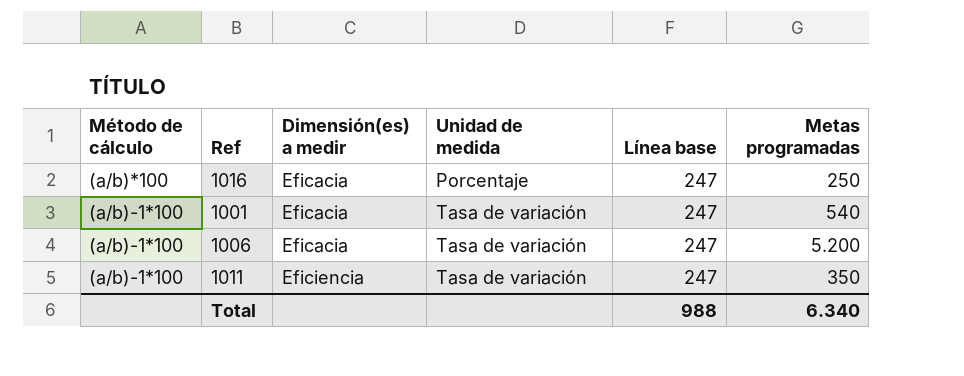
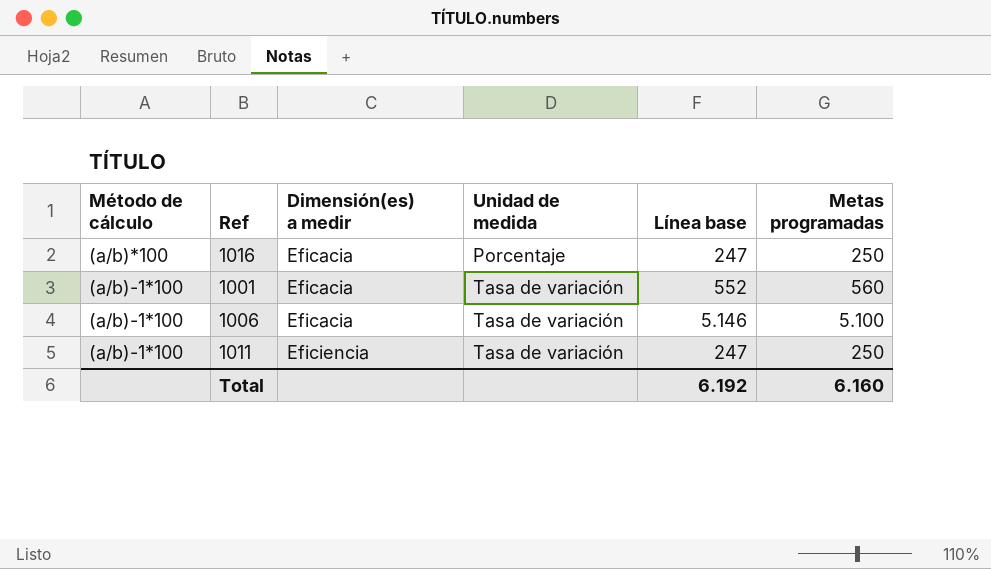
1001 | Línea base: 247 -> 552
1001 | Metas programadas: 540 -> 560
1006 | Línea base: 247 -> 5.146
1006 | Metas programadas: 5.200 -> 5.100
1011 | Metas programadas: 350 -> 250
Total | Línea base: 988 -> 6.192
Total | Metas programadas: 6.340 -> 6.160

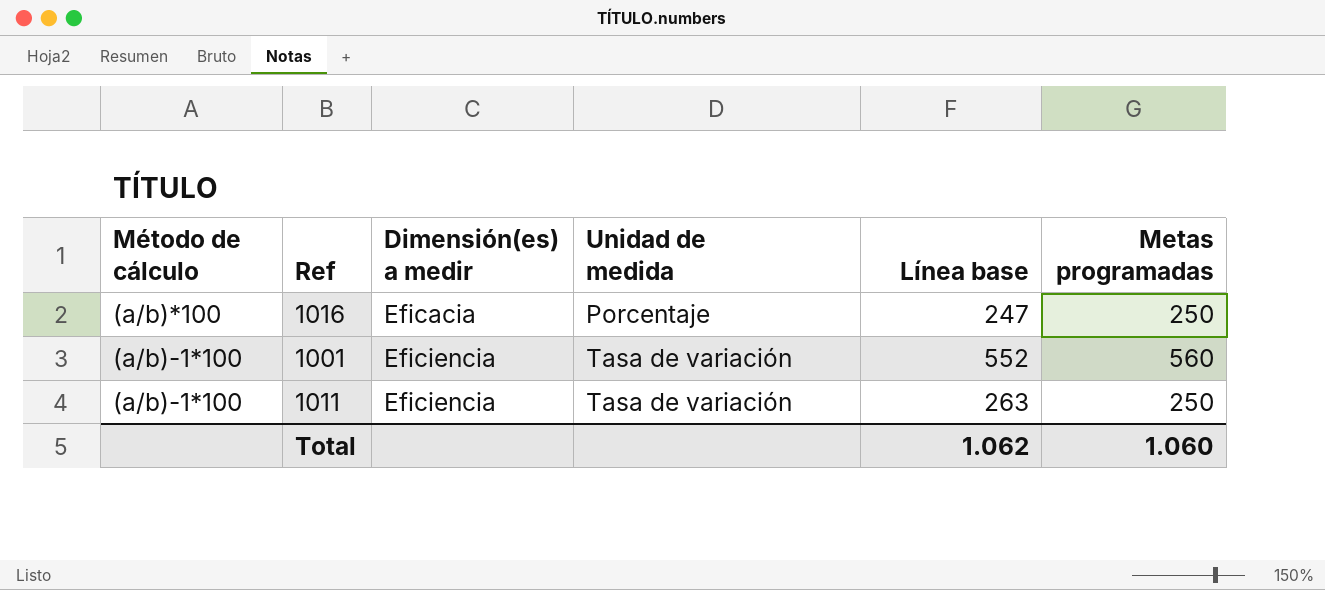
row 1006: (a/b)-1*100 | Eficacia | Tasa de variación | 5.146 | 5.100 -> none
1001 | Dimensión(es) a medir: Eficacia -> Eficiencia
1011 | Línea base: 247 -> 263
Total | Línea base: 6.192 -> 1.062
Total | Metas programadas: 6.160 -> 1.060

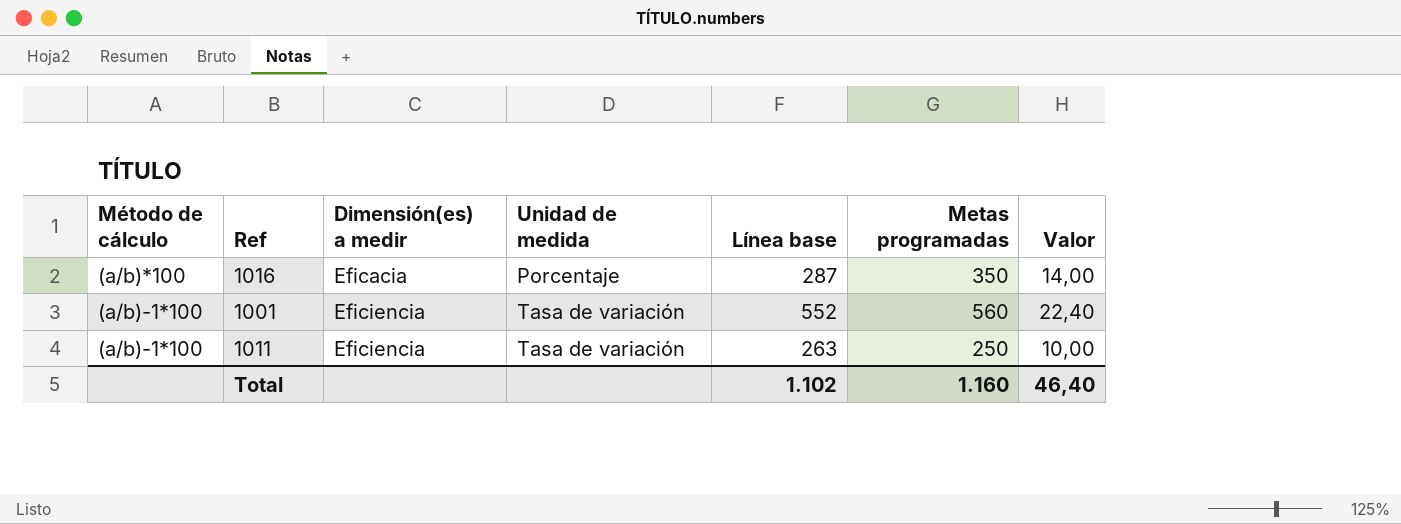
column Valor | formula: none -> [Metas programadas] * 0,04
1016 | Línea base: 247 -> 287
1016 | Metas programadas: 250 -> 350
Total | Línea base: 1.062 -> 1.102
Total | Metas programadas: 1.060 -> 1.160

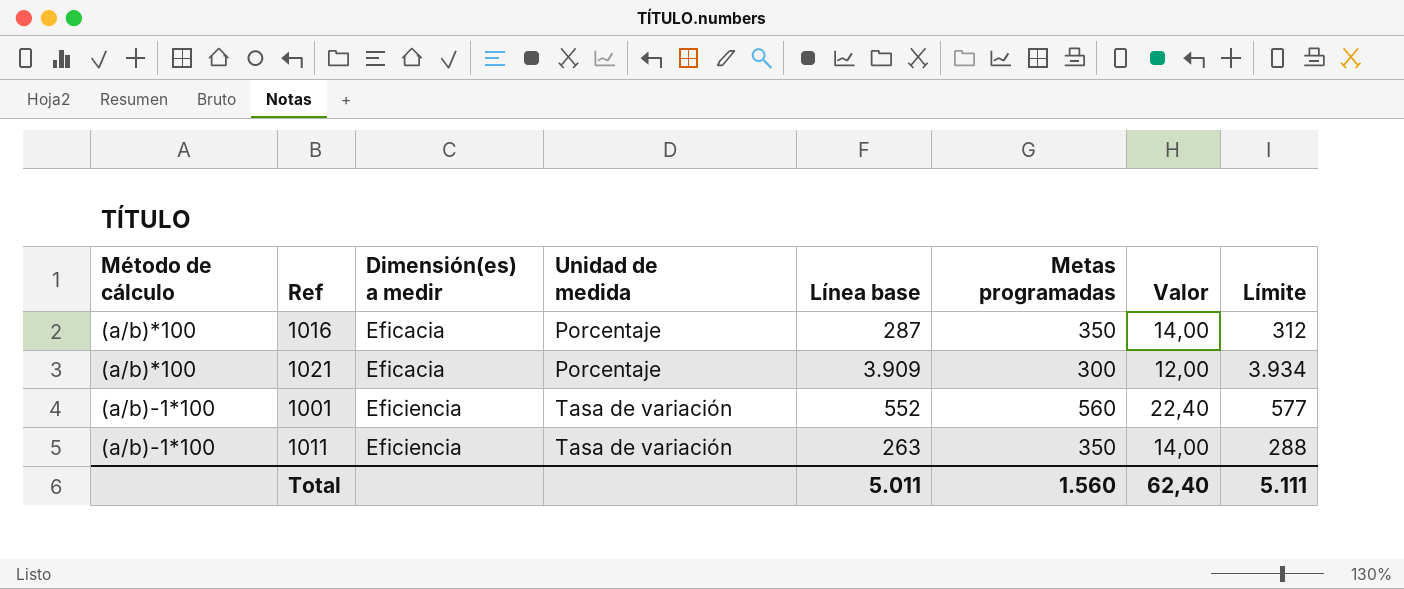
column Límite | formula: none -> [Línea base] + 25
row 1021: none -> (a/b)*100 | Eficacia | Porcentaje | 3.909 | 300 | 12,00 | 3.934
1011 | Metas programadas: 250 -> 350
1011 | Valor: 10,00 -> 14,00
Total | Línea base: 1.102 -> 5.011
Total | Metas programadas: 1.160 -> 1.560
Total | Valor: 46,40 -> 62,40

